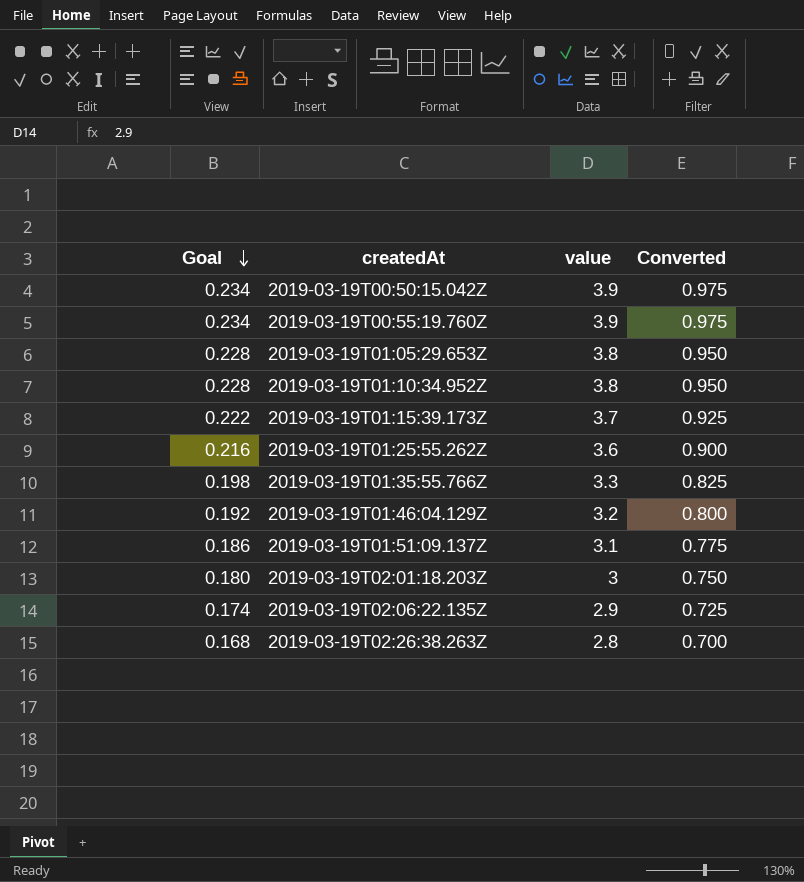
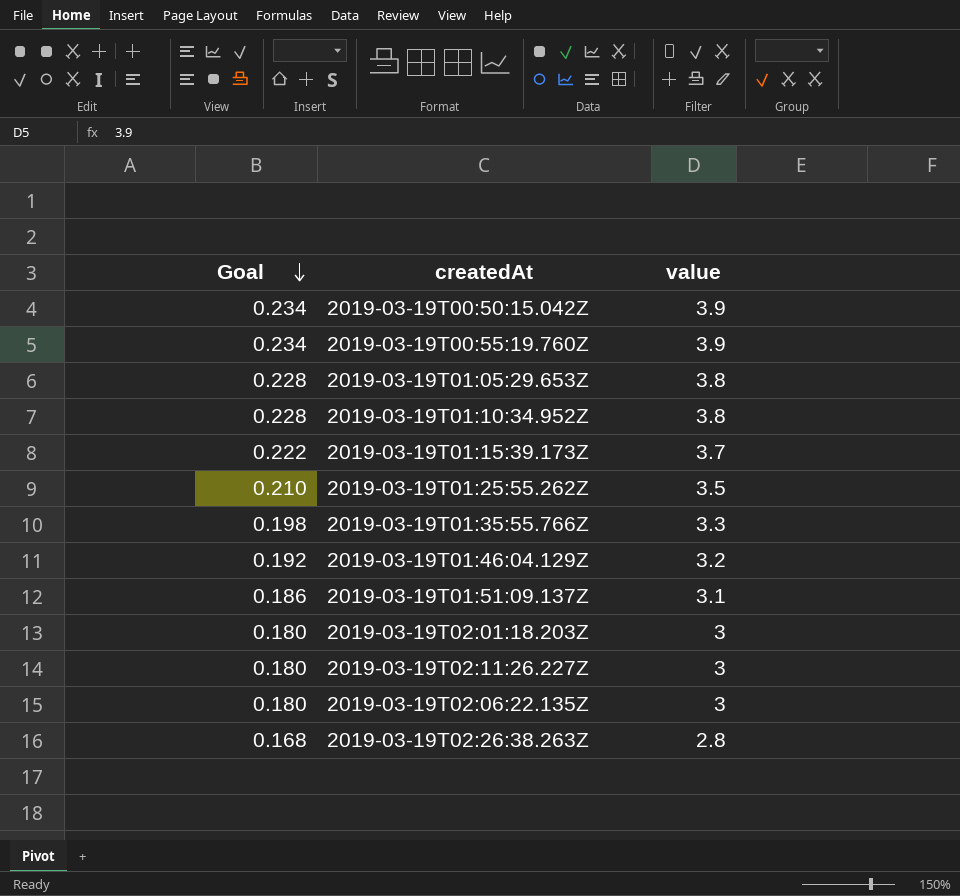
column Converted | formula: [value] * 0.25 -> none
2019-03-19T01:25:55.262Z | Goal: 0.216 -> 0.210
2019-03-19T01:25:55.262Z | value: 3.6 -> 3.5
row 2019-03-19T02:11:26.227Z: none -> 0.180 | 3
2019-03-19T02:06:22.135Z | Goal: 0.174 -> 0.180
2019-03-19T02:06:22.135Z | value: 2.9 -> 3

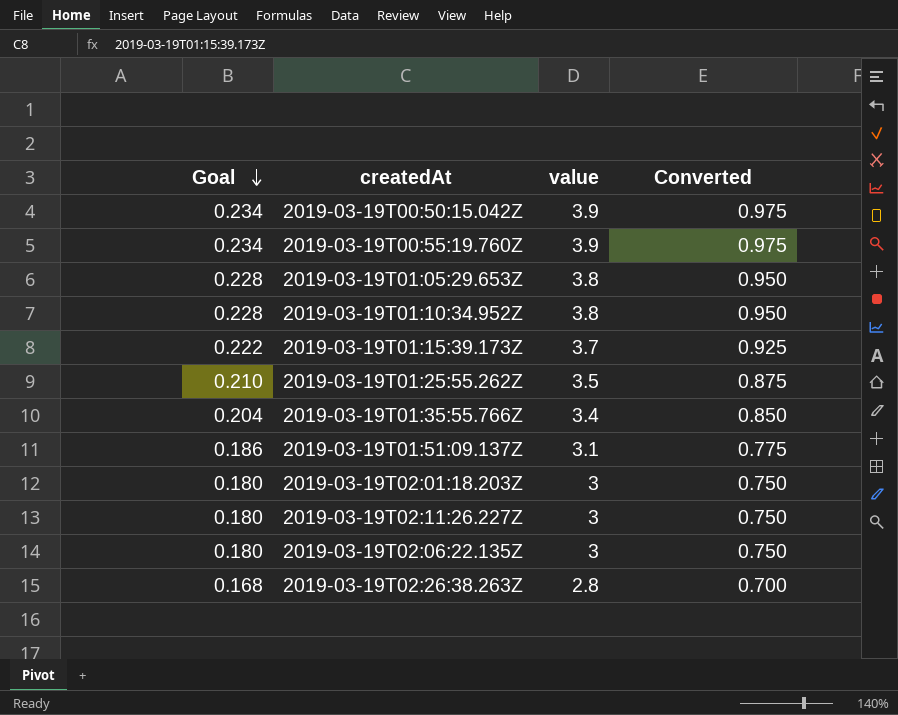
column Converted | formula: none -> [value] * 0.25
row 2019-03-19T01:46:04.129Z: 0.192 | 3.2 -> none
2019-03-19T01:35:55.766Z | Goal: 0.198 -> 0.204
2019-03-19T01:35:55.766Z | value: 3.3 -> 3.4

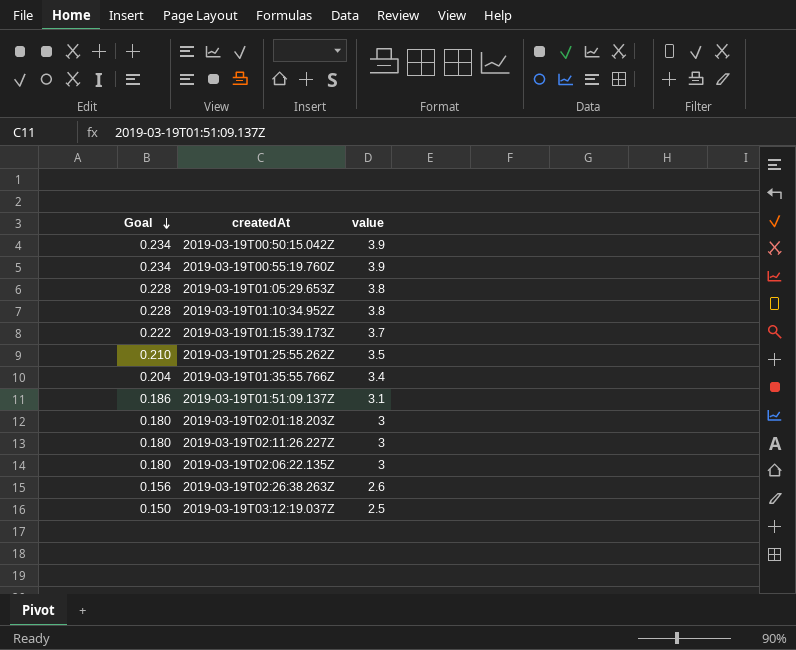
column Converted | formula: [value] * 0.25 -> none
2019-03-19T02:26:38.263Z | Goal: 0.168 -> 0.156
2019-03-19T02:26:38.263Z | value: 2.8 -> 2.6
row 2019-03-19T03:12:19.037Z: none -> 0.150 | 2.5

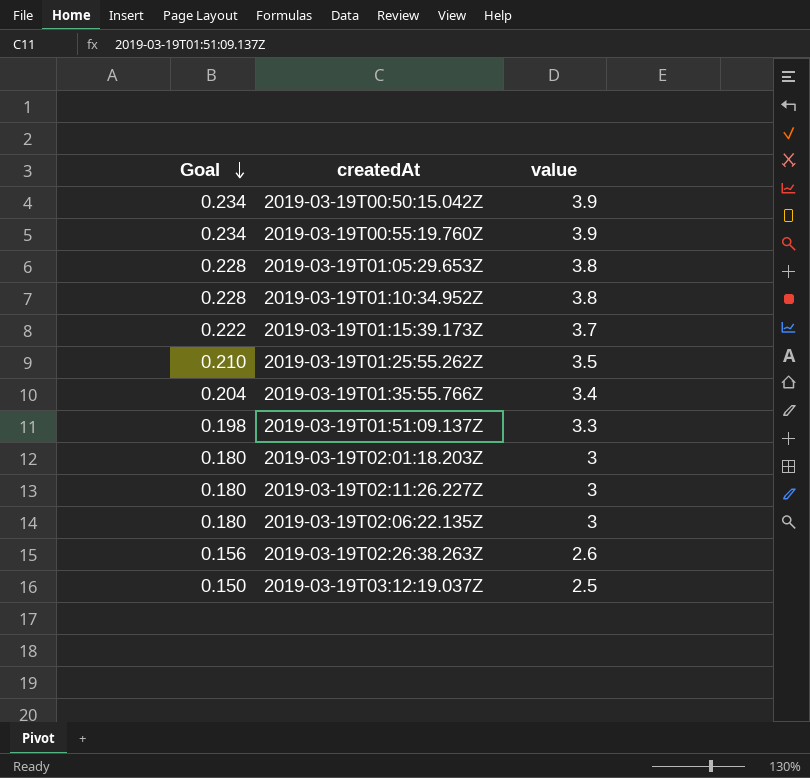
2019-03-19T01:51:09.137Z | Goal: 0.186 -> 0.198
2019-03-19T01:51:09.137Z | value: 3.1 -> 3.3

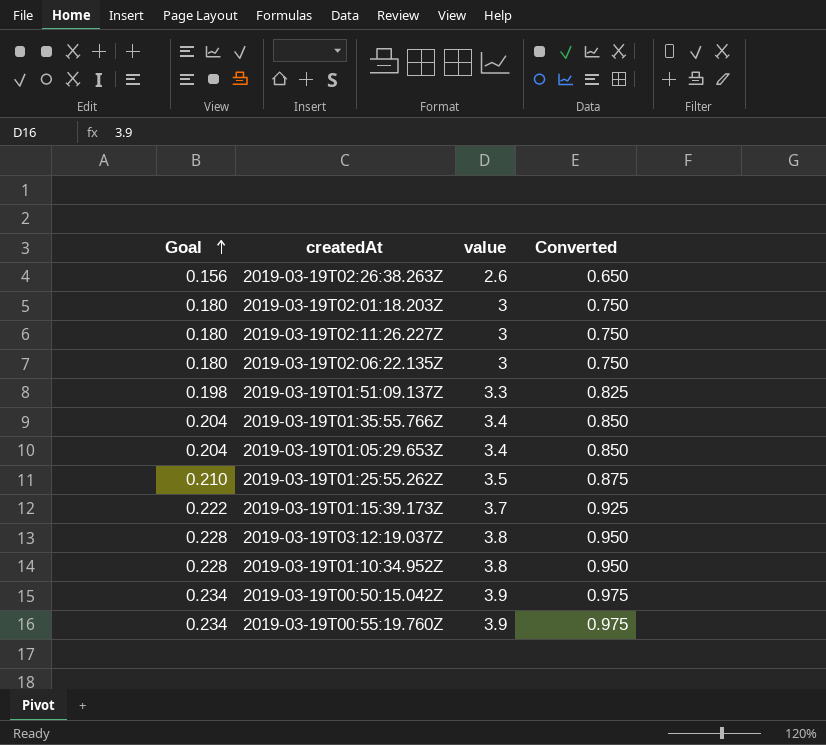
row order: Goal descending -> Goal ascending
column Converted | formula: none -> [value] * 0.25
2019-03-19T01:05:29.653Z | Goal: 0.228 -> 0.204
2019-03-19T01:05:29.653Z | value: 3.8 -> 3.4
2019-03-19T03:12:19.037Z | Goal: 0.150 -> 0.228
2019-03-19T03:12:19.037Z | value: 2.5 -> 3.8

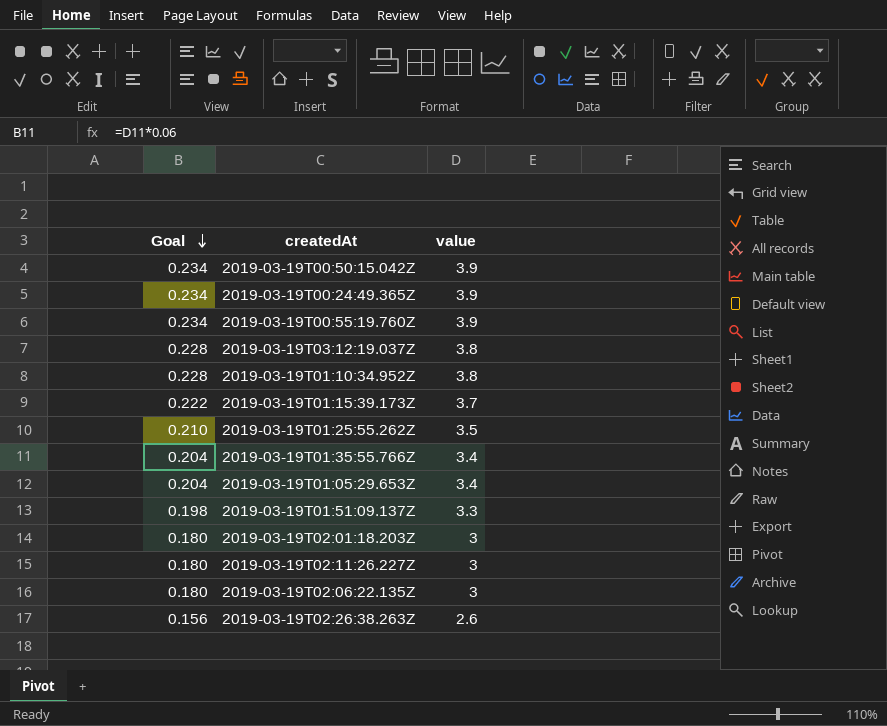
row order: Goal ascending -> Goal descending
column Converted | formula: [value] * 0.25 -> none
row 2019-03-19T00:24:49.365Z: none -> 0.234 | 3.9

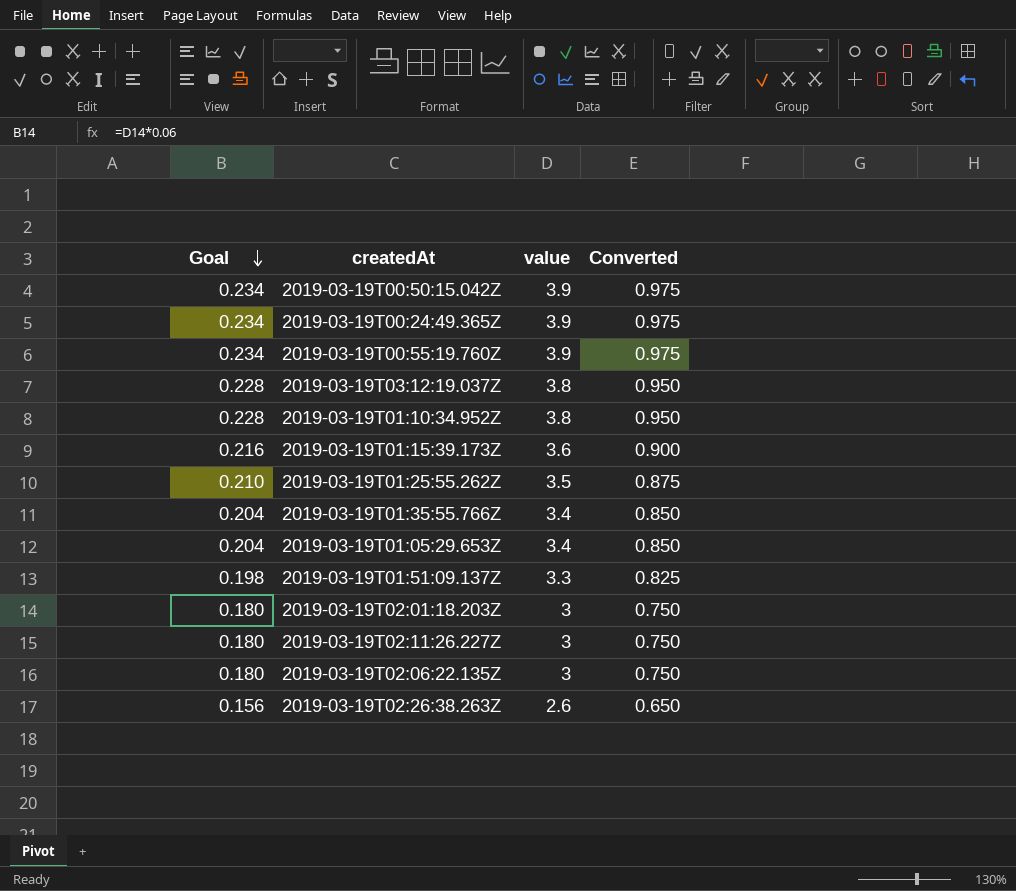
column Converted | formula: none -> [value] * 0.25
2019-03-19T01:15:39.173Z | Goal: 0.222 -> 0.216
2019-03-19T01:15:39.173Z | value: 3.7 -> 3.6

